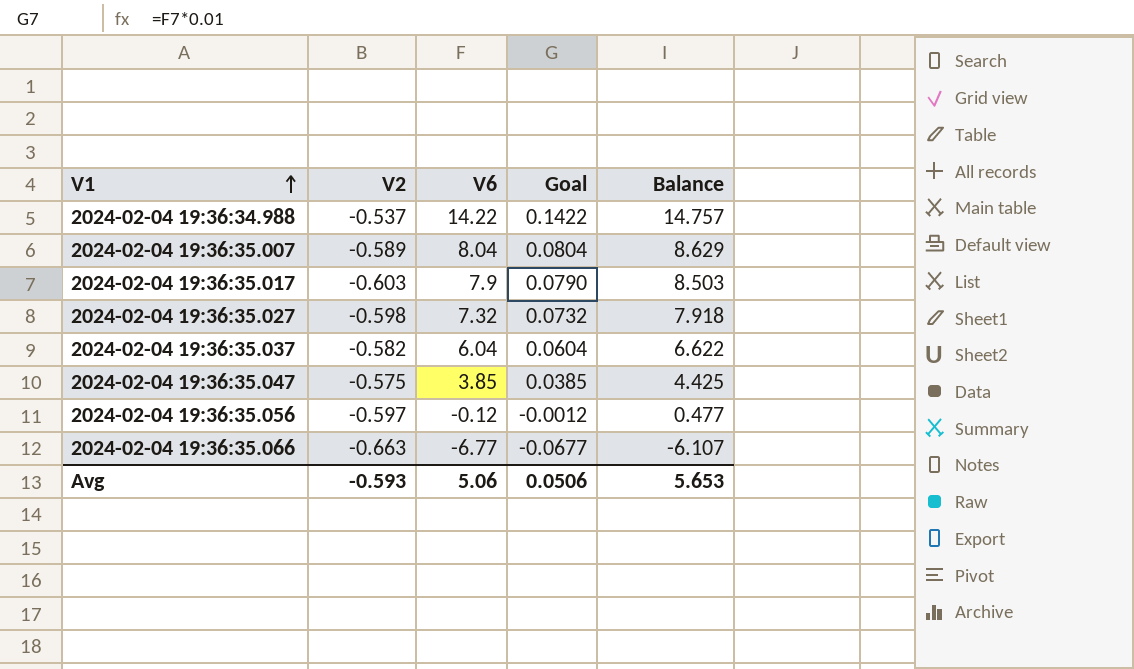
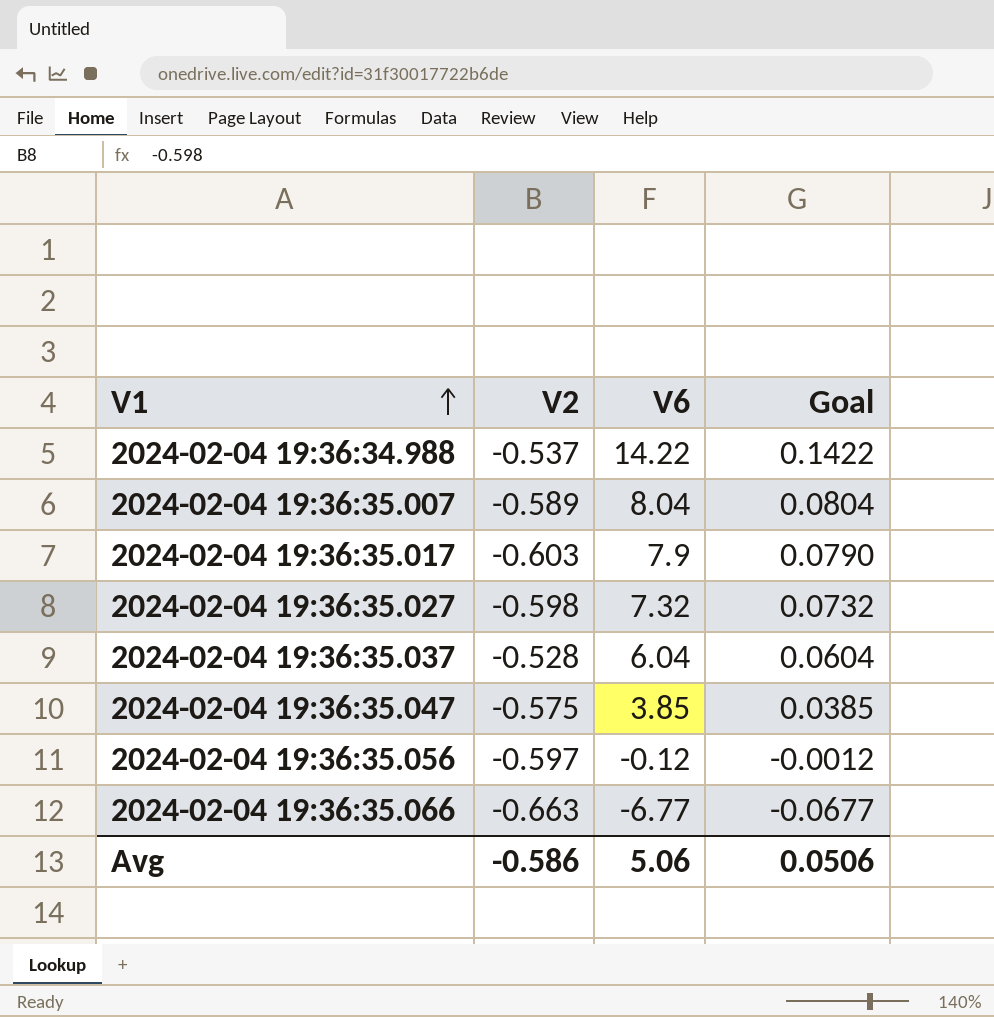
column Balance | formula: [V6] - [V2] -> none
2024-02-04 19:36:35.037 | V2: -0.582 -> -0.528
Avg | V2: -0.593 -> -0.586

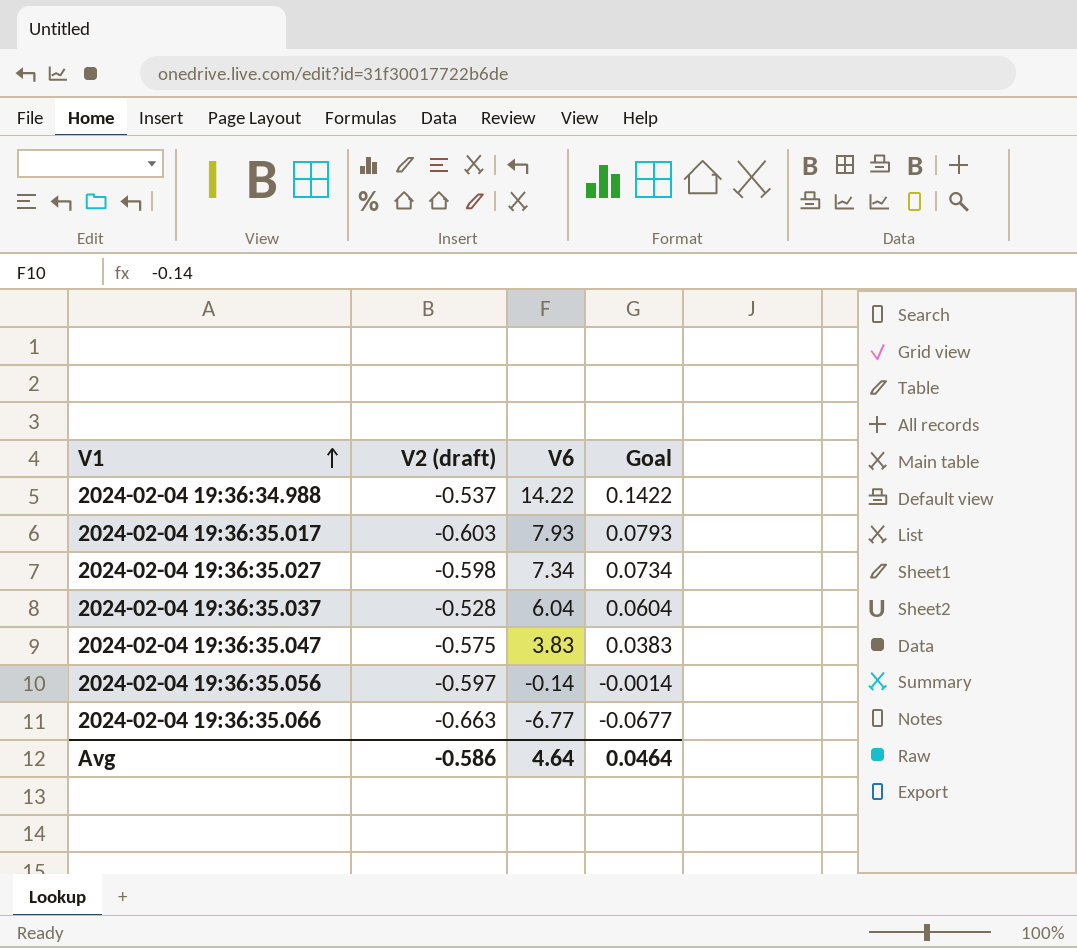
column name: V2 -> V2 (draft)
row 2024-02-04 19:36:35.007: -0.589 | 8.04 | 0.0804 -> none
2024-02-04 19:36:35.017 | V6: 7.9 -> 7.93
2024-02-04 19:36:35.017 | Goal: 0.0790 -> 0.0793
2024-02-04 19:36:35.027 | V6: 7.32 -> 7.34
2024-02-04 19:36:35.027 | Goal: 0.0732 -> 0.0734
2024-02-04 19:36:35.047 | V6: 3.85 -> 3.83
2024-02-04 19:36:35.047 | Goal: 0.0385 -> 0.0383
2024-02-04 19:36:35.056 | V6: -0.12 -> -0.14
2024-02-04 19:36:35.056 | Goal: -0.0012 -> -0.0014
Avg | V6: 5.06 -> 4.64
Avg | Goal: 0.0506 -> 0.0464

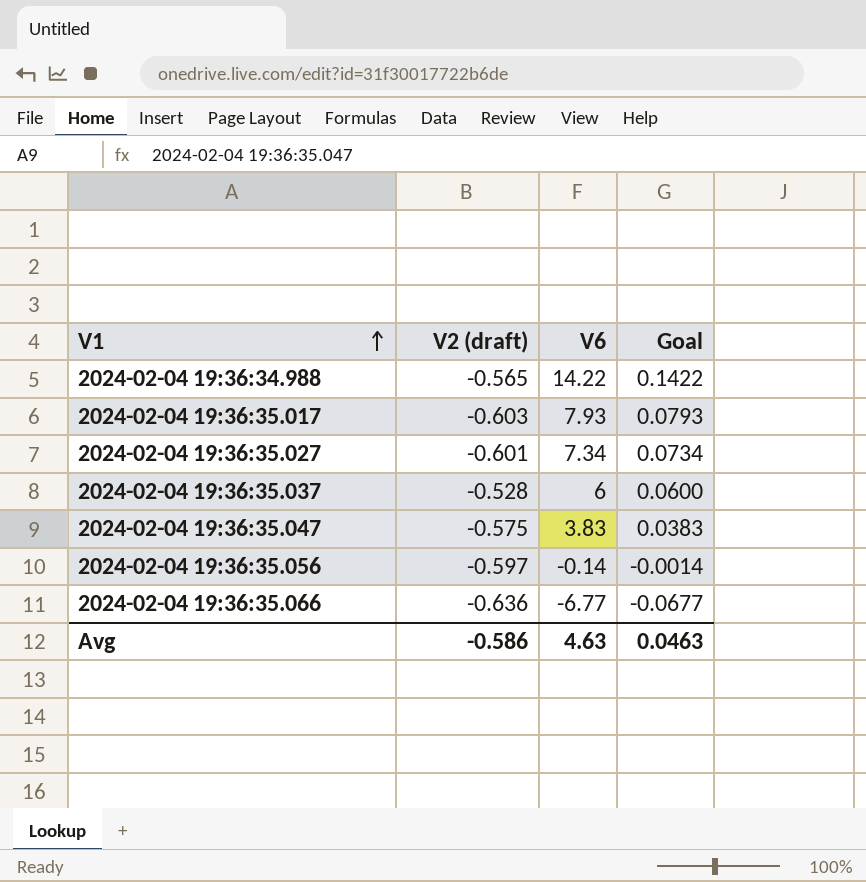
2024-02-04 19:36:34.988 | V2 (draft): -0.537 -> -0.565
2024-02-04 19:36:35.027 | V2 (draft): -0.598 -> -0.601
2024-02-04 19:36:35.037 | V6: 6.04 -> 6
2024-02-04 19:36:35.037 | Goal: 0.0604 -> 0.0600
2024-02-04 19:36:35.066 | V2 (draft): -0.663 -> -0.636
Avg | V6: 4.64 -> 4.63
Avg | Goal: 0.0464 -> 0.0463

